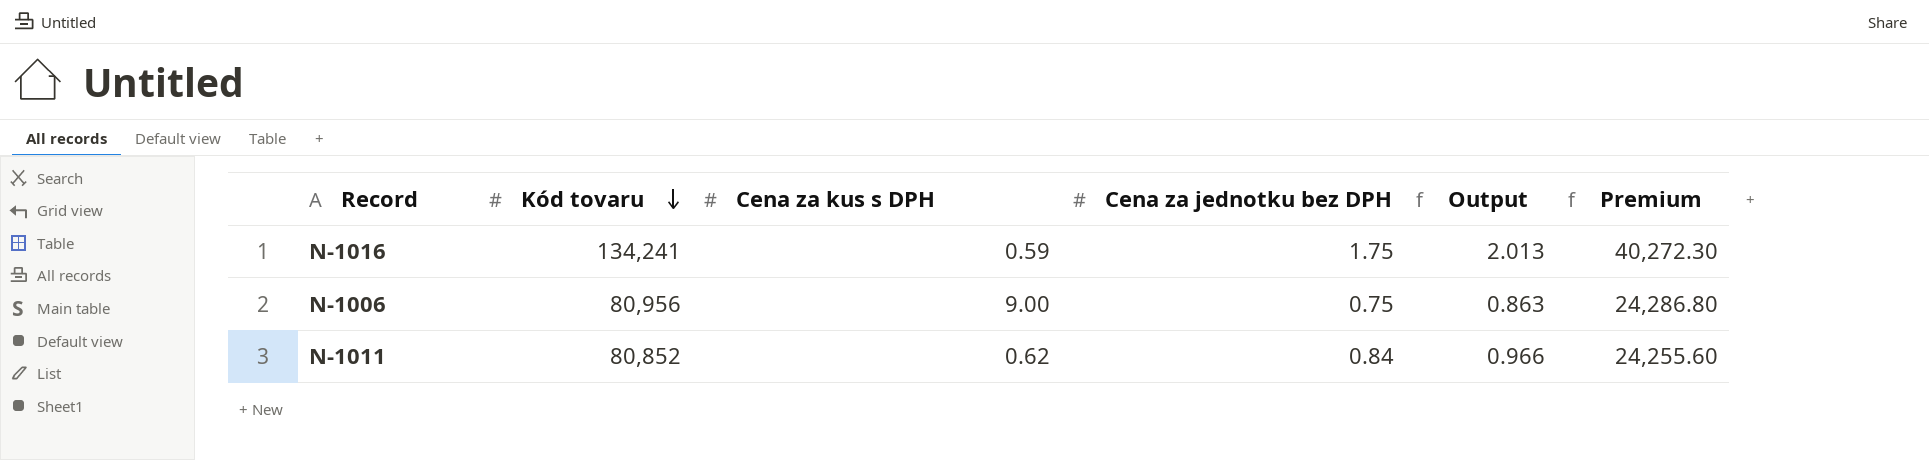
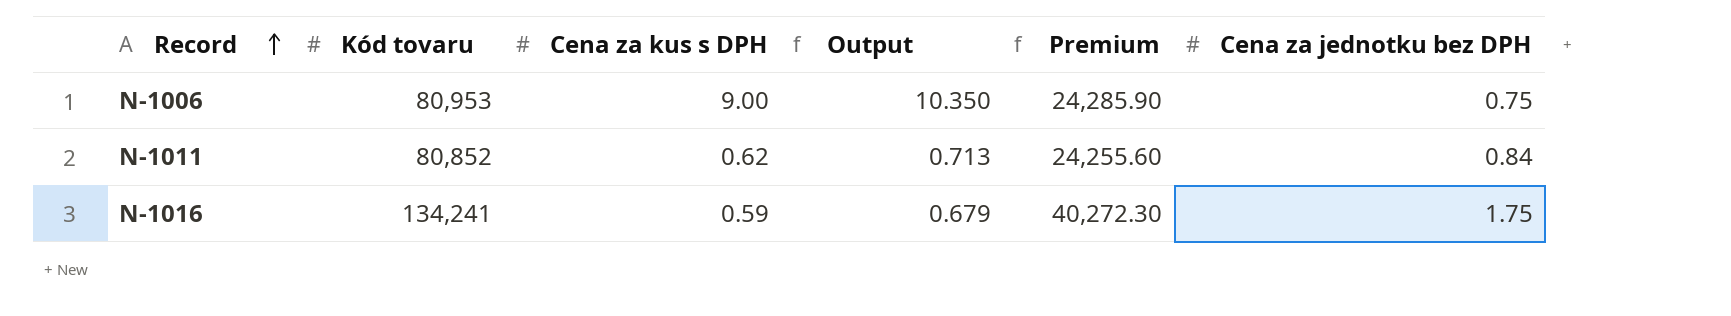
row order: Kód tovaru descending -> Record ascending
column Output | formula: [Cena za jednotku bez DPH] * 1.15 -> [Cena za kus s DPH] * 1.15
column Cena za jednotku bez DPH | position: 4 -> 6
N-1006 | Kód tovaru: 80,956 -> 80,953
N-1006 | Premium: 24,286.80 -> 24,285.90

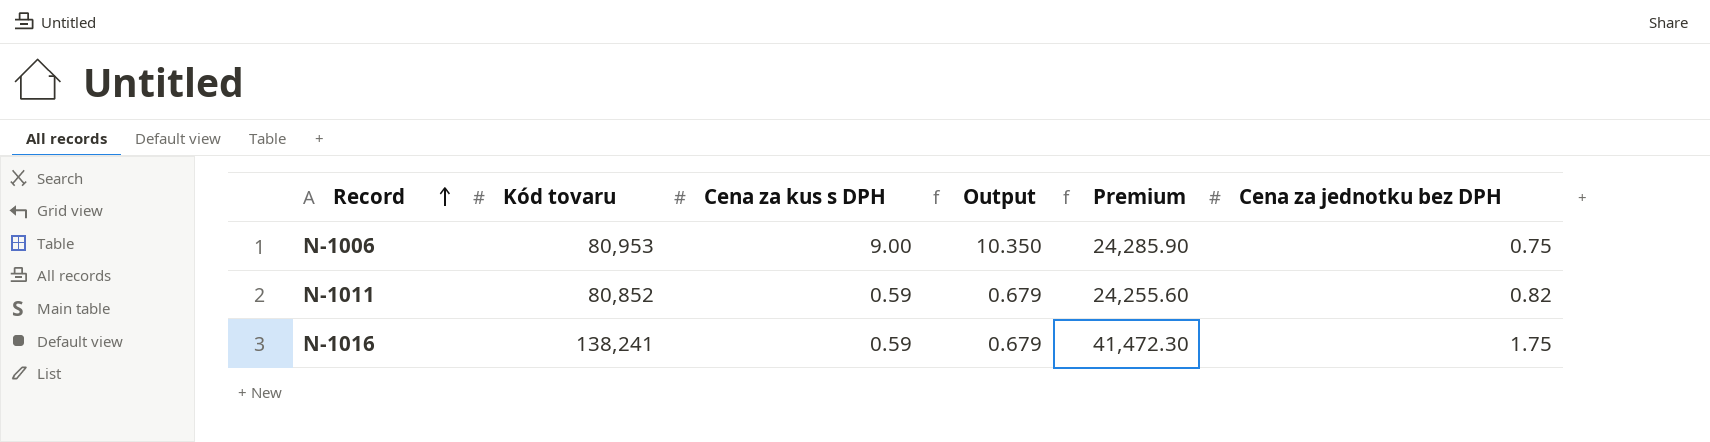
N-1011 | Cena za kus s DPH: 0.62 -> 0.59
N-1011 | Output: 0.713 -> 0.679
N-1011 | Cena za jednotku bez DPH: 0.84 -> 0.82
N-1016 | Kód tovaru: 134,241 -> 138,241
N-1016 | Premium: 40,272.30 -> 41,472.30

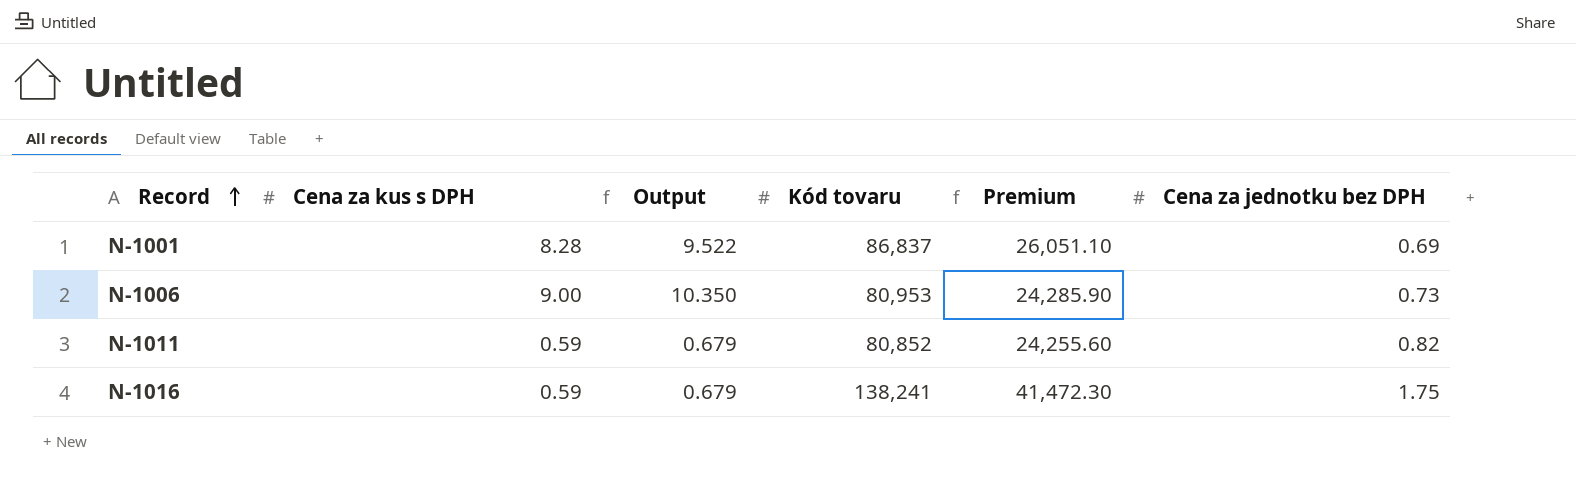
column Kód tovaru | position: 2 -> 4
row N-1001: none -> 8.28 | 9.522 | 86,837 | 26,051.10 | 0.69
N-1006 | Cena za jednotku bez DPH: 0.75 -> 0.73

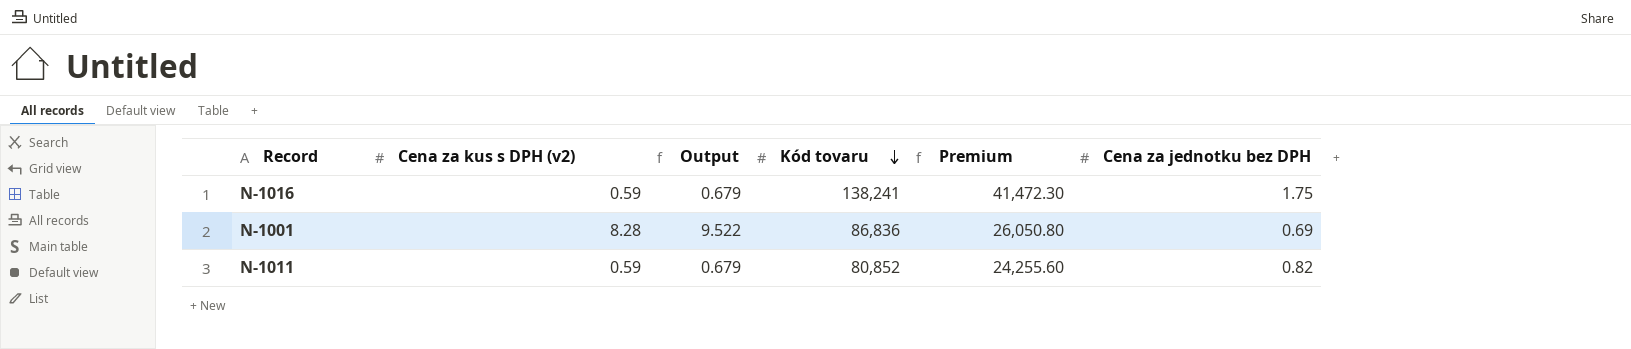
row order: Record ascending -> Kód tovaru descending
column name: Cena za kus s DPH -> Cena za kus s DPH (v2)
row N-1006: 9.00 | 10.350 | 80,953 | 24,285.90 | 0.73 -> none
N-1001 | Kód tovaru: 86,837 -> 86,836
N-1001 | Premium: 26,051.10 -> 26,050.80

